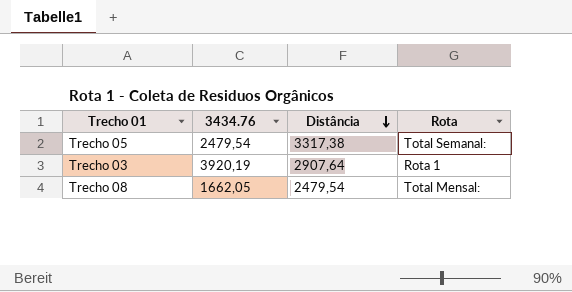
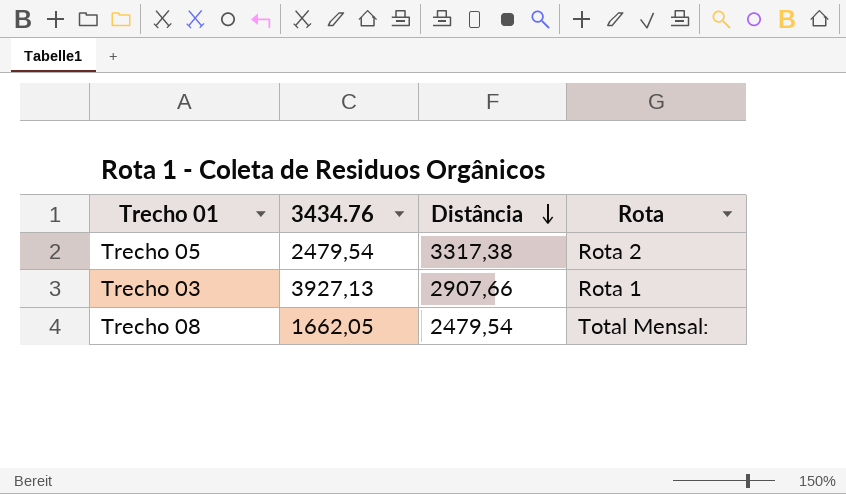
Trecho 05 | Rota: Total Semanal: -> Rota 2
Trecho 03 | 3434.76: 3920,19 -> 3927,13
Trecho 03 | Distância: 2907,64 -> 2907,66

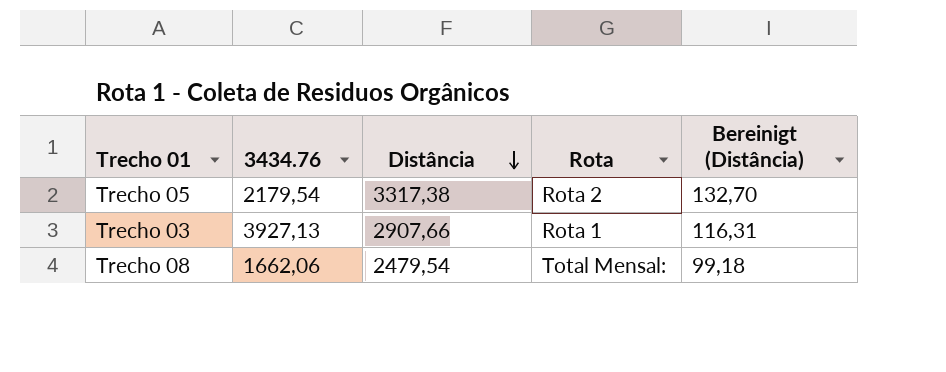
column Bereinigt (Distância) | formula: none -> [Distância] * 0,04
Trecho 05 | 3434.76: 2479,54 -> 2179,54
Trecho 08 | 3434.76: 1662,05 -> 1662,06

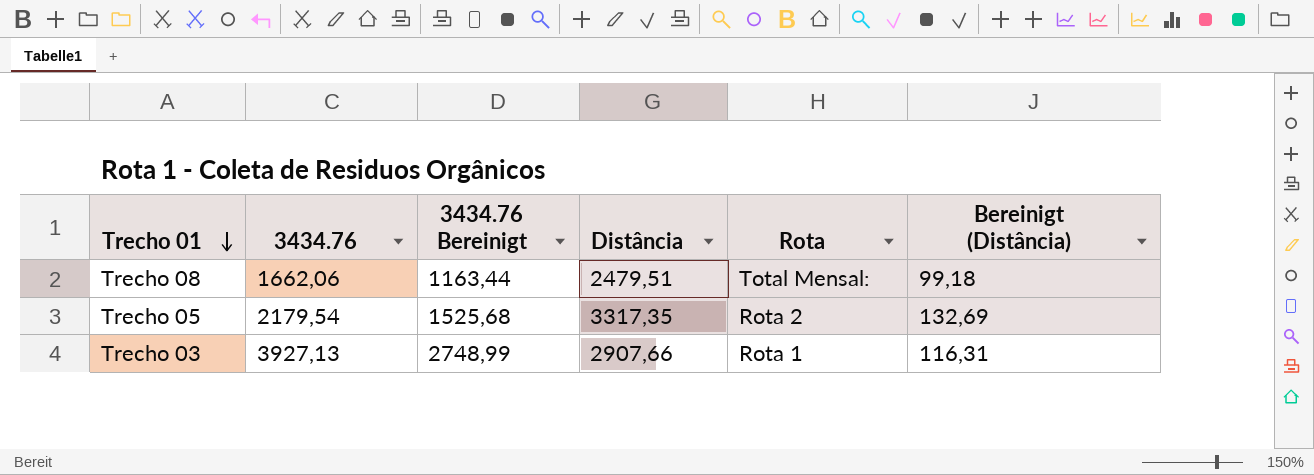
row order: Distância descending -> Trecho 01 descending
column 3434.76 Bereinigt | formula: none -> [3434.76] * 0,7
Trecho 08 | Distância: 2479,54 -> 2479,51
Trecho 05 | Distância: 3317,38 -> 3317,35
Trecho 05 | Bereinigt (Distância): 132,70 -> 132,69

